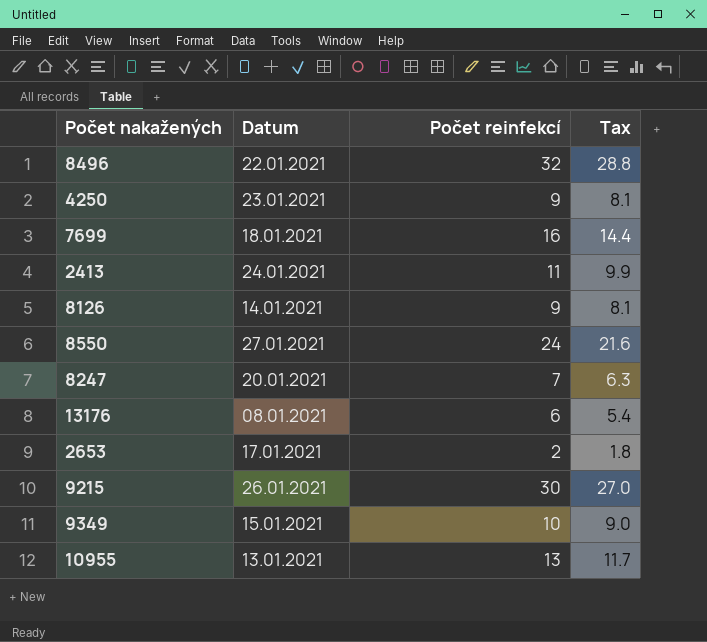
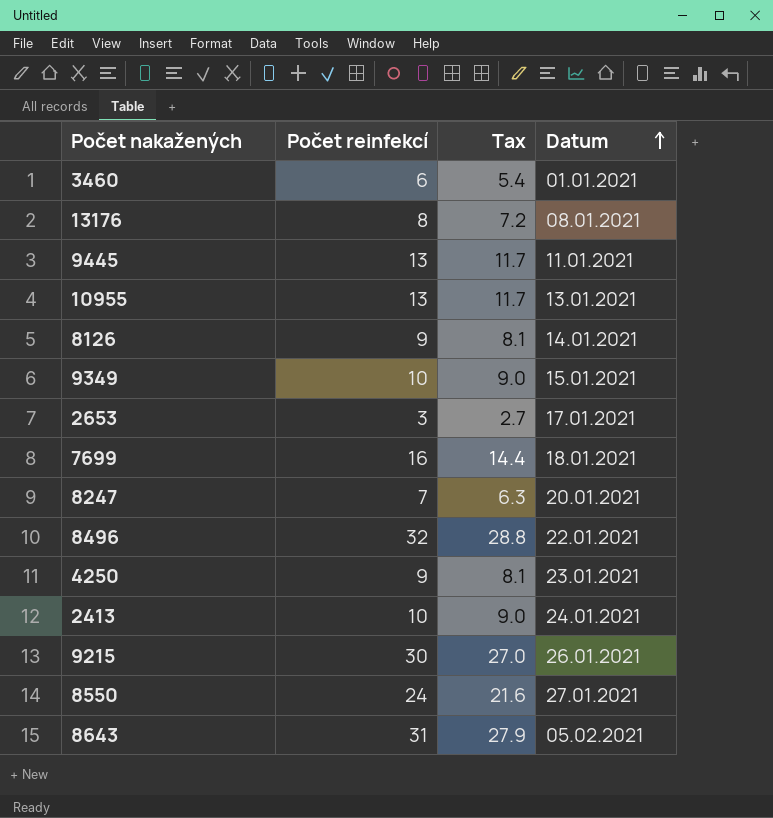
row order: none -> Datum ascending
column Datum | position: 2 -> 4
row 3460: none -> 6 | 5.4 | 01.01.2021
13176 | Počet reinfekcí: 6 -> 8
13176 | Tax: 5.4 -> 7.2
row 9445: none -> 13 | 11.7 | 11.01.2021
2653 | Počet reinfekcí: 2 -> 3
2653 | Tax: 1.8 -> 2.7
2413 | Počet reinfekcí: 11 -> 10
2413 | Tax: 9.9 -> 9.0
row 8643: none -> 31 | 27.9 | 05.02.2021

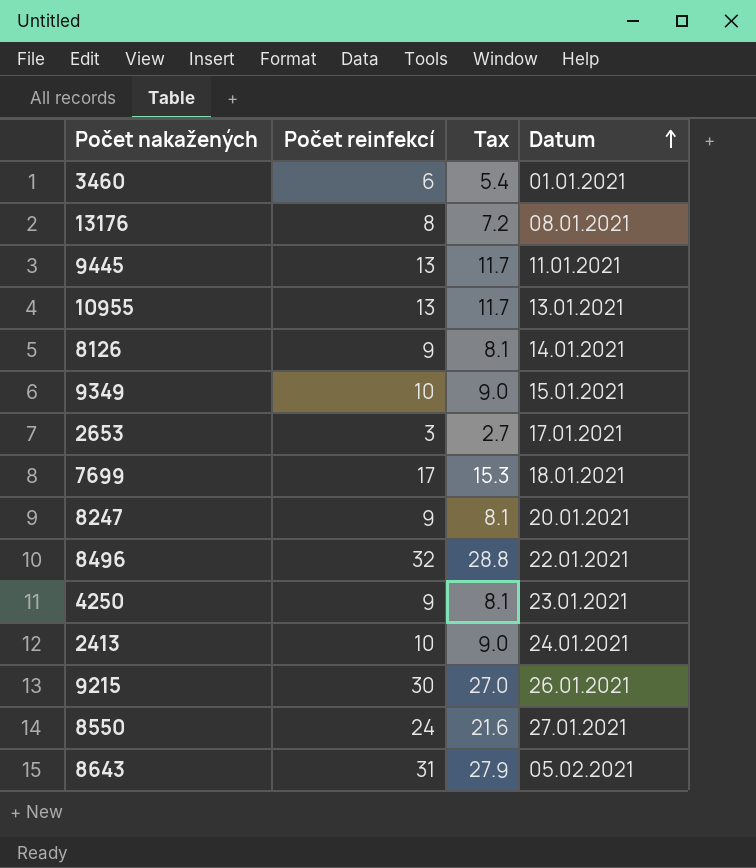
7699 | Počet reinfekcí: 16 -> 17
7699 | Tax: 14.4 -> 15.3
8247 | Počet reinfekcí: 7 -> 9
8247 | Tax: 6.3 -> 8.1

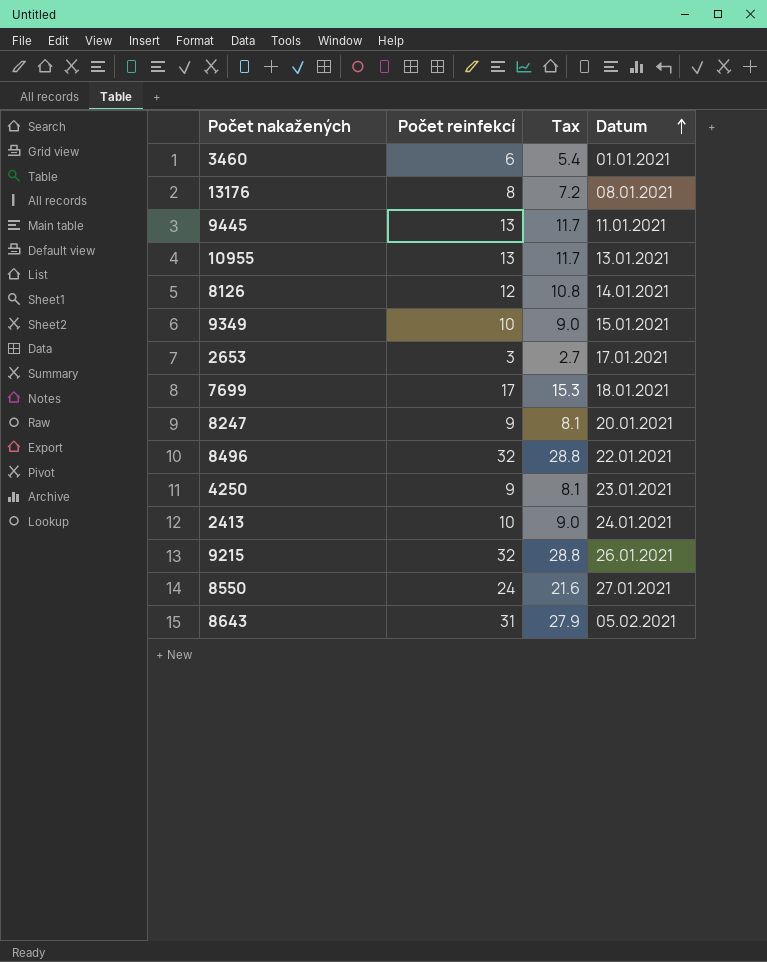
8126 | Počet reinfekcí: 9 -> 12
8126 | Tax: 8.1 -> 10.8
9215 | Počet reinfekcí: 30 -> 32
9215 | Tax: 27.0 -> 28.8

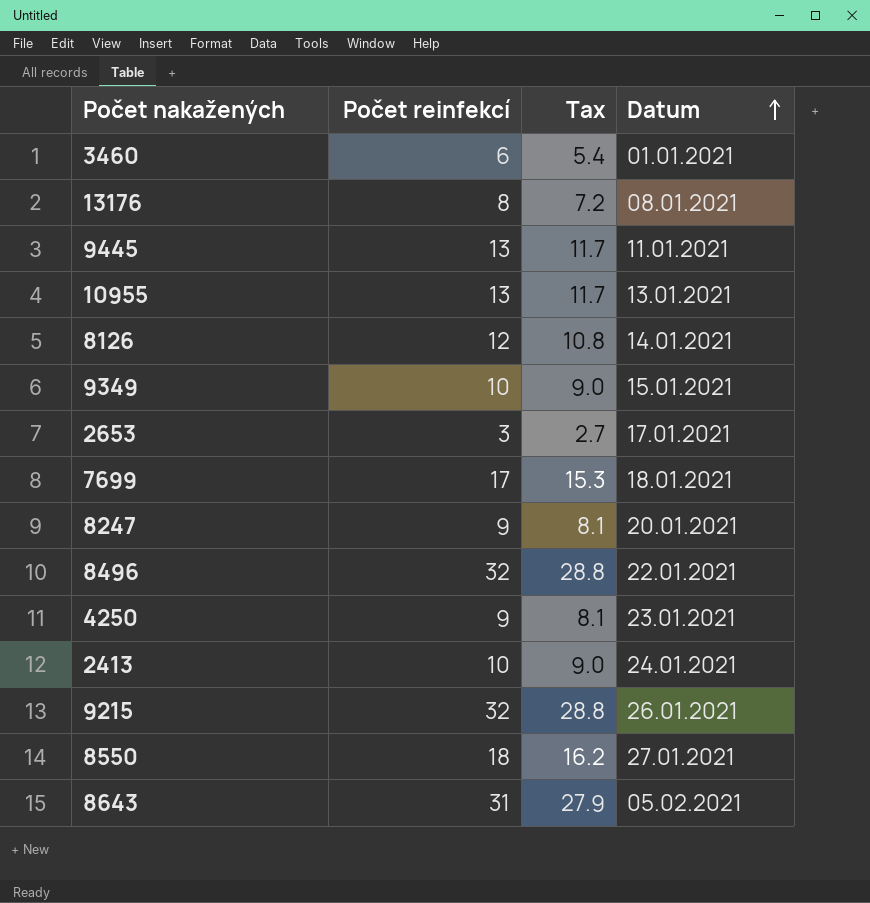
8550 | Počet reinfekcí: 24 -> 18
8550 | Tax: 21.6 -> 16.2

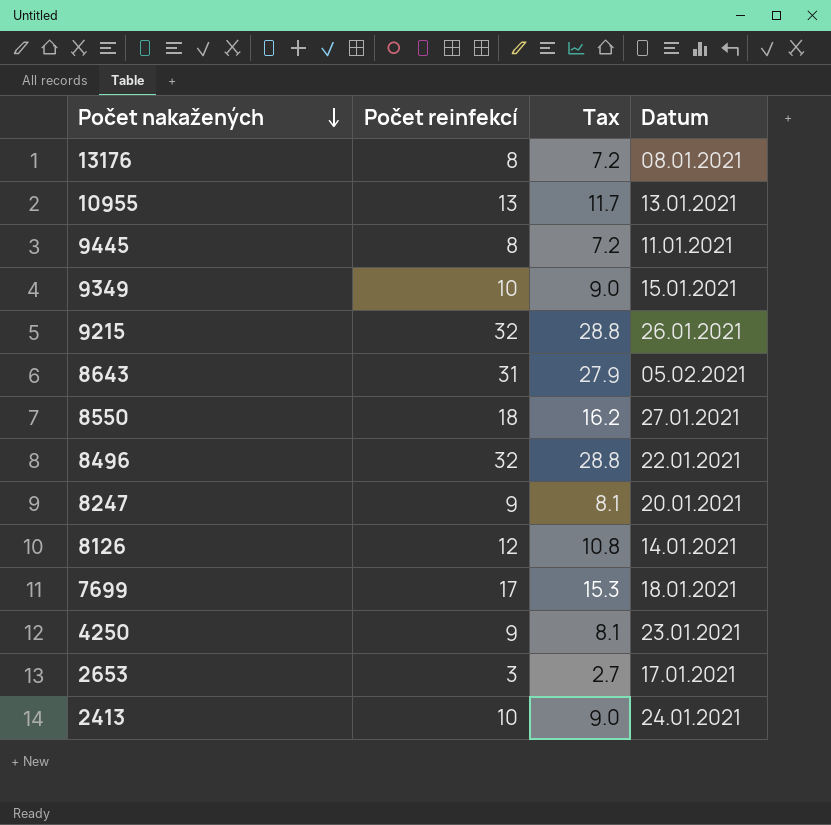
row order: Datum ascending -> Počet nakažených descending
row 3460: 6 | 5.4 | 01.01.2021 -> none
9445 | Počet reinfekcí: 13 -> 8
9445 | Tax: 11.7 -> 7.2

